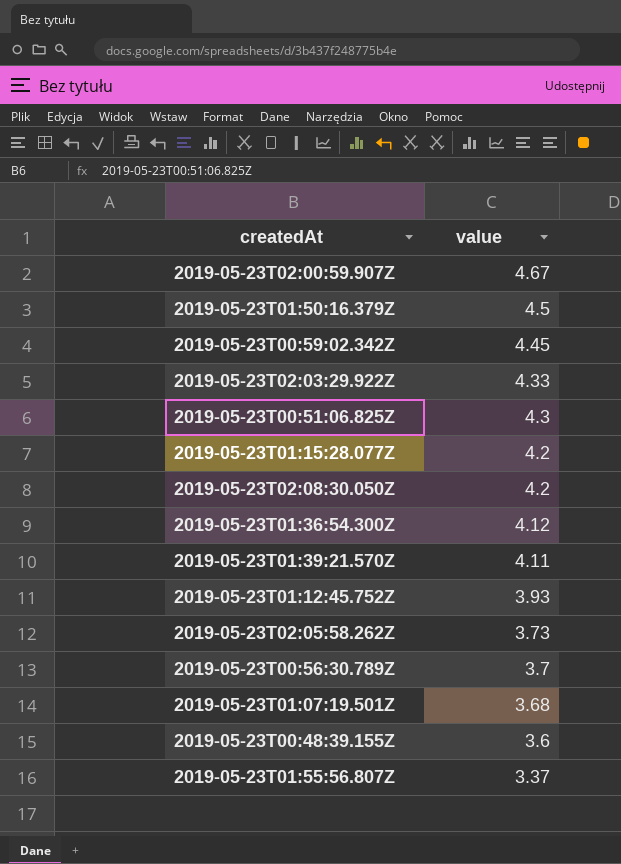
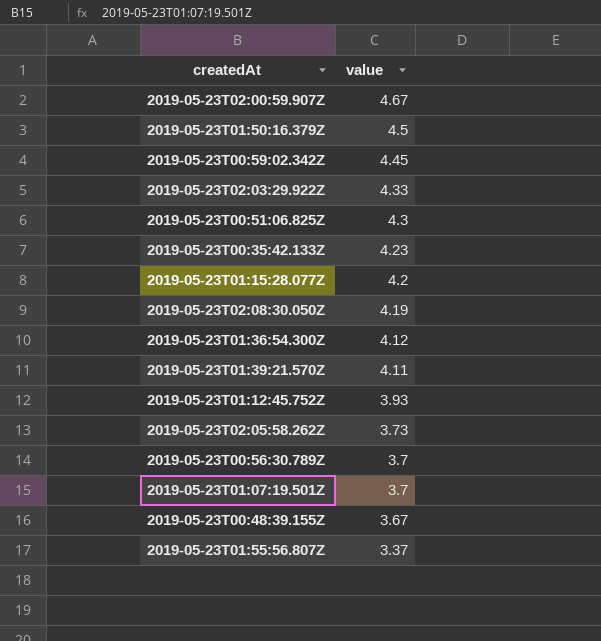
row 2019-05-23T00:35:42.133Z: none -> 4.23
2019-05-23T02:08:30.050Z | value: 4.2 -> 4.19
2019-05-23T01:07:19.501Z | value: 3.68 -> 3.7
2019-05-23T00:48:39.155Z | value: 3.6 -> 3.67

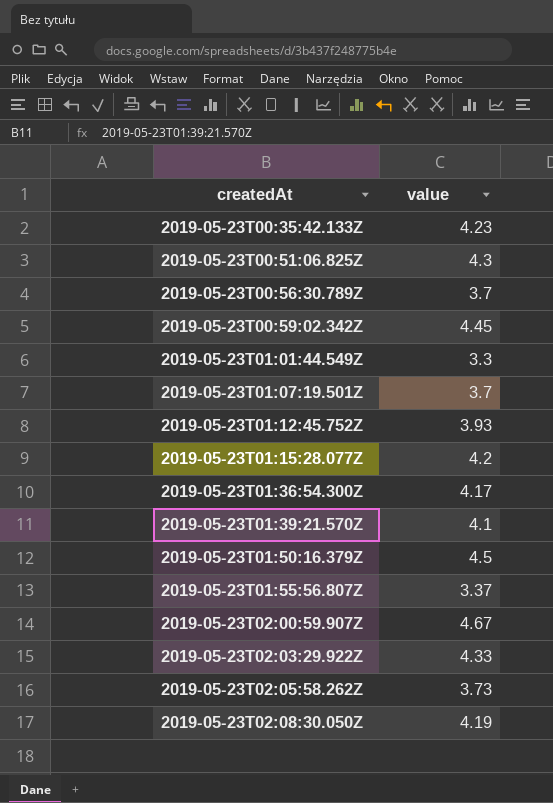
row order: value descending -> createdAt ascending
row 2019-05-23T00:48:39.155Z: 3.67 -> none
row 2019-05-23T01:01:44.549Z: none -> 3.3
2019-05-23T01:36:54.300Z | value: 4.12 -> 4.17
2019-05-23T01:39:21.570Z | value: 4.11 -> 4.1

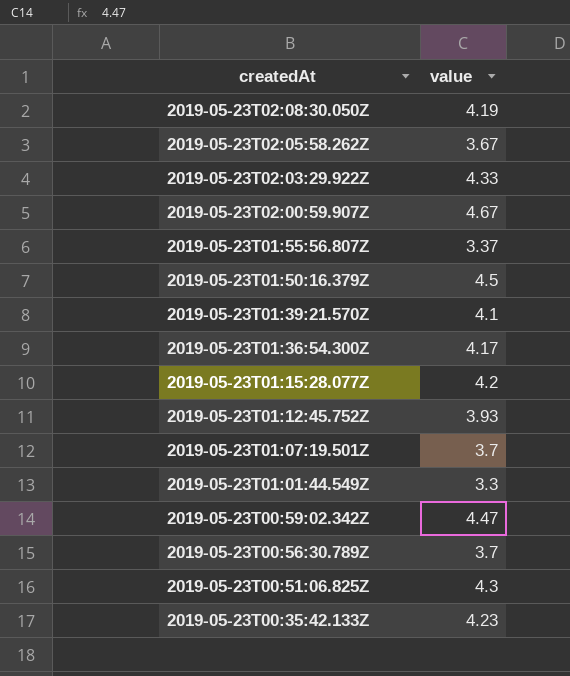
row order: createdAt ascending -> createdAt descending
2019-05-23T02:05:58.262Z | value: 3.73 -> 3.67
2019-05-23T00:59:02.342Z | value: 4.45 -> 4.47

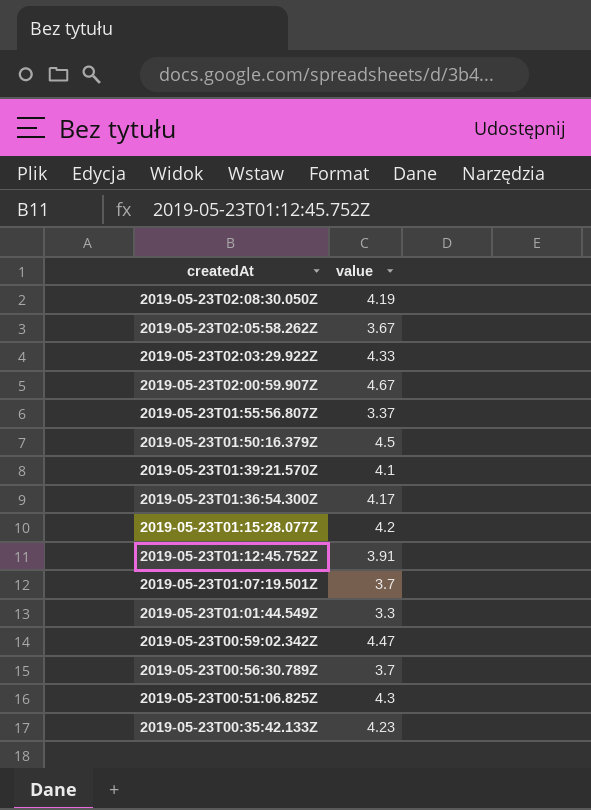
2019-05-23T01:12:45.752Z | value: 3.93 -> 3.91

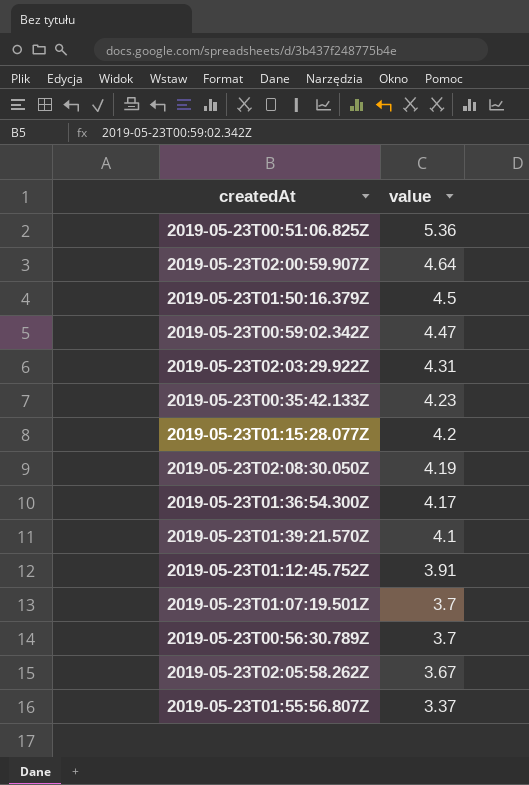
row order: createdAt descending -> value descending
row 2019-05-23T01:01:44.549Z: 3.3 -> none
2019-05-23T00:51:06.825Z | value: 4.3 -> 5.36
2019-05-23T02:00:59.907Z | value: 4.67 -> 4.64
2019-05-23T02:03:29.922Z | value: 4.33 -> 4.31

